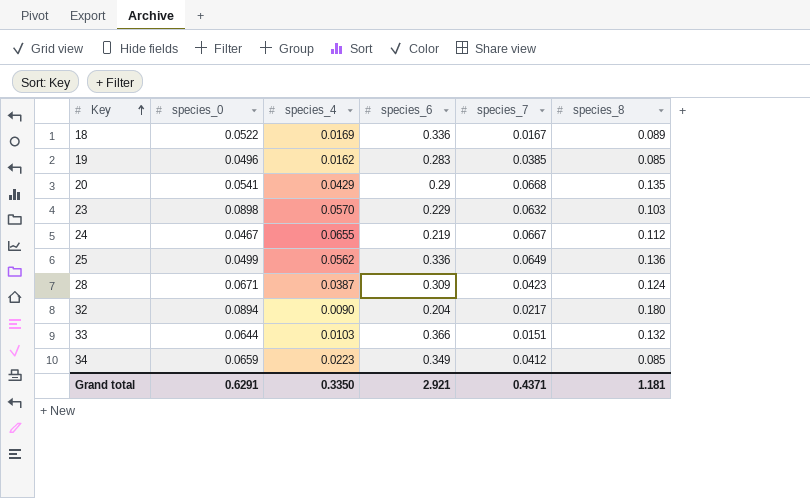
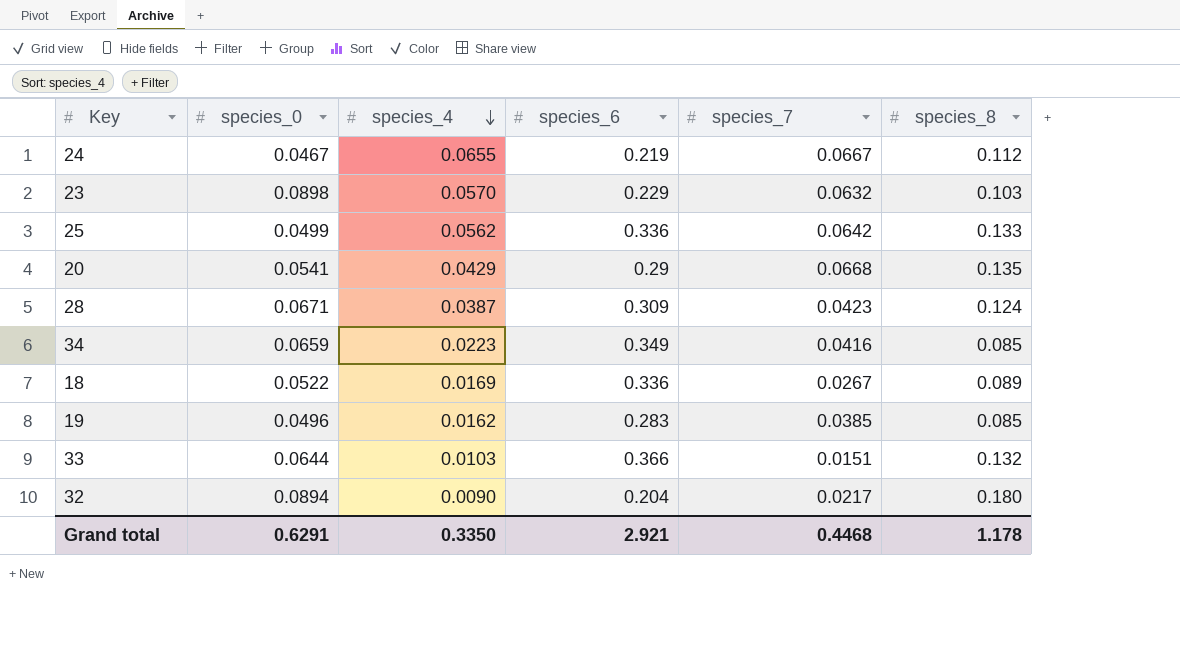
row order: Key ascending -> species_4 descending
25 | species_7: 0.0649 -> 0.0642
25 | species_8: 0.136 -> 0.133
34 | species_7: 0.0412 -> 0.0416
18 | species_7: 0.0167 -> 0.0267
Grand total | species_7: 0.4371 -> 0.4468
Grand total | species_8: 1.181 -> 1.178

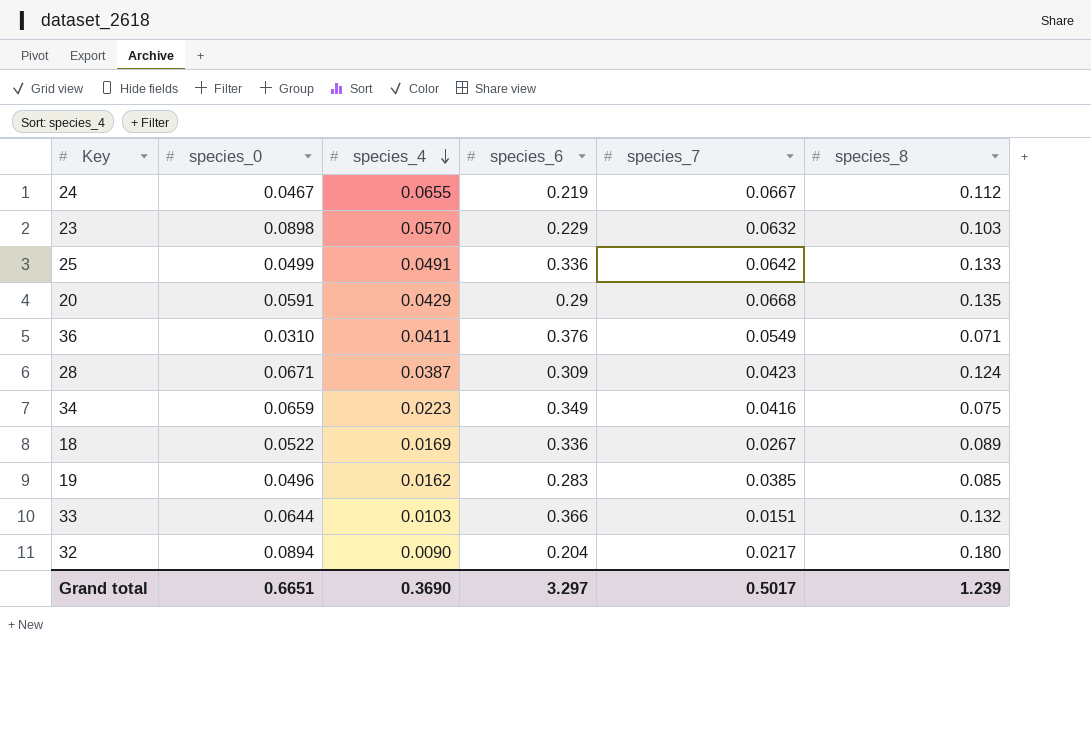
25 | species_4: 0.0562 -> 0.0491
20 | species_0: 0.0541 -> 0.0591
row 36: none -> 0.0310 | 0.0411 | 0.376 | 0.0549 | 0.071
34 | species_8: 0.085 -> 0.075
Grand total | species_0: 0.6291 -> 0.6651
Grand total | species_4: 0.3350 -> 0.3690
Grand total | species_6: 2.921 -> 3.297
Grand total | species_7: 0.4468 -> 0.5017
Grand total | species_8: 1.178 -> 1.239

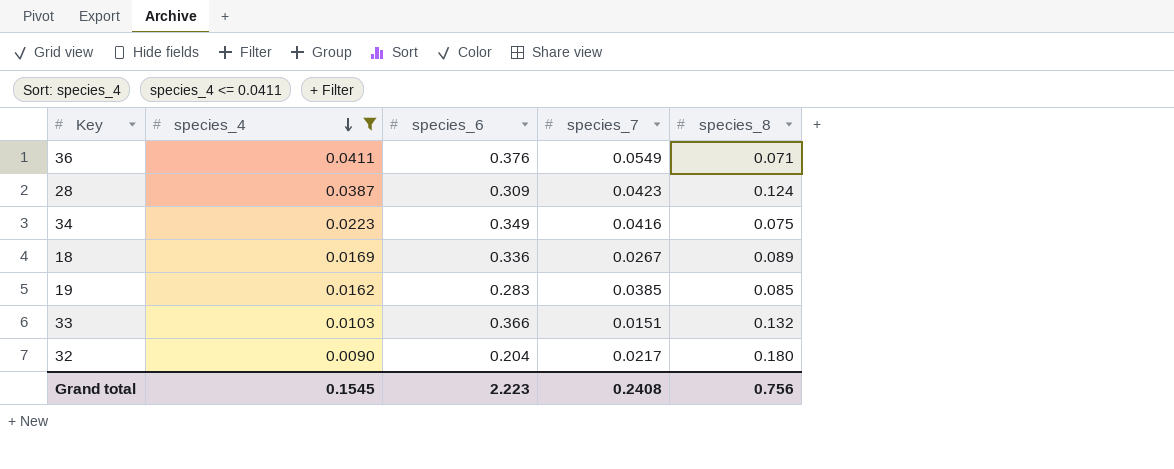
filter: none -> species_4 <= 0.0411
column species_0 | position: 2 -> none
Grand total | species_4: 0.3690 -> 0.1545
Grand total | species_6: 3.297 -> 2.223
Grand total | species_7: 0.5017 -> 0.2408
Grand total | species_8: 1.239 -> 0.756

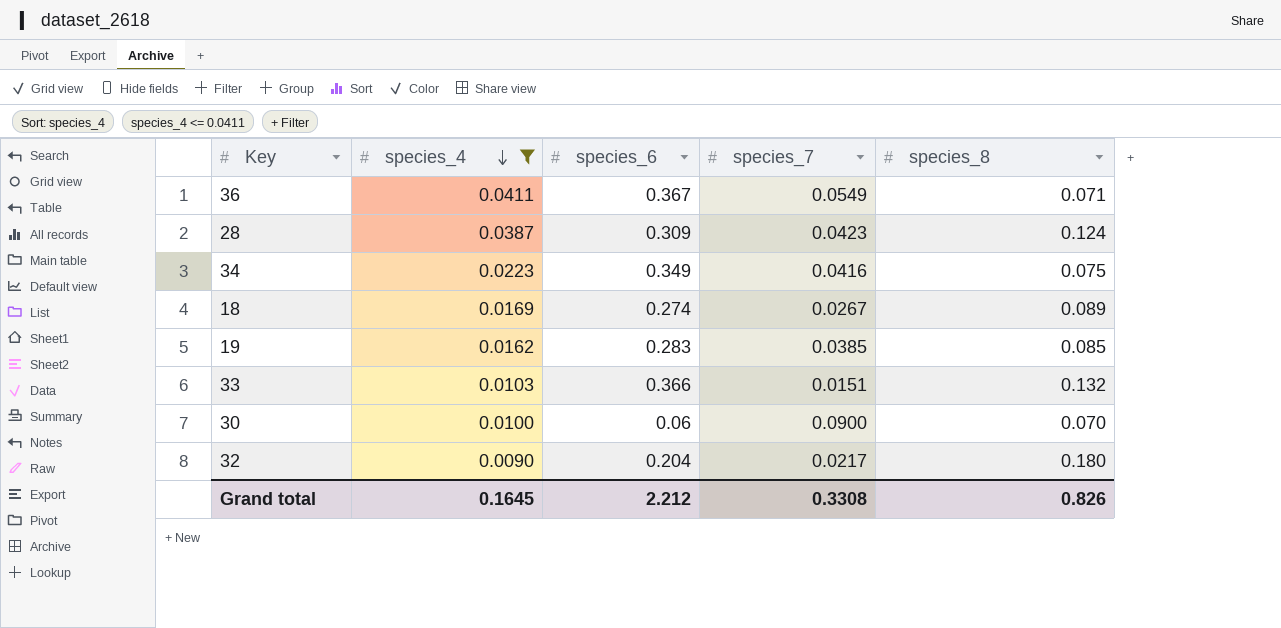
36 | species_6: 0.376 -> 0.367
18 | species_6: 0.336 -> 0.274
row 30: none -> 0.0100 | 0.06 | 0.0900 | 0.070
Grand total | species_4: 0.1545 -> 0.1645
Grand total | species_6: 2.223 -> 2.212
Grand total | species_7: 0.2408 -> 0.3308
Grand total | species_8: 0.756 -> 0.826

